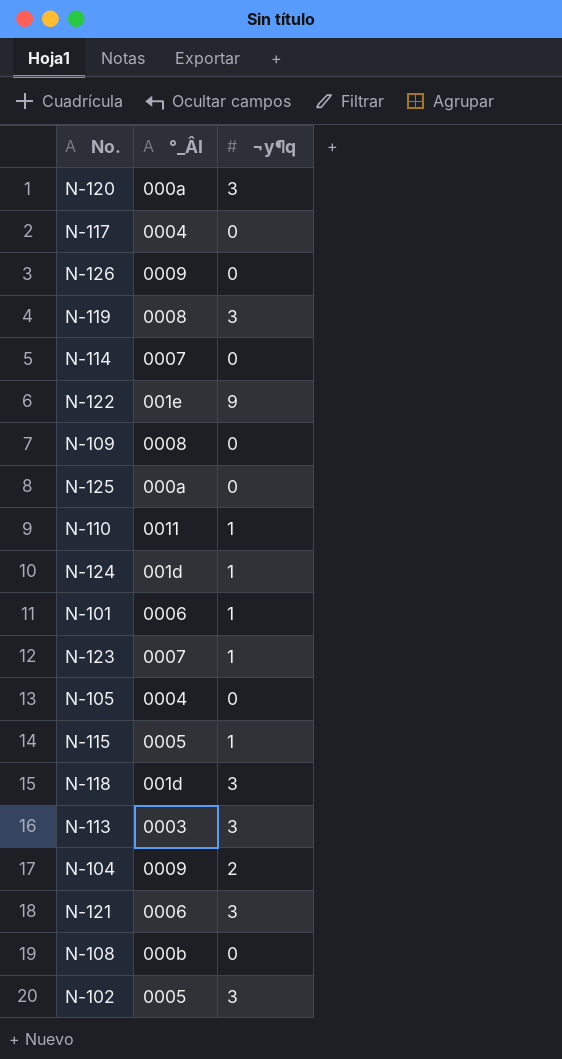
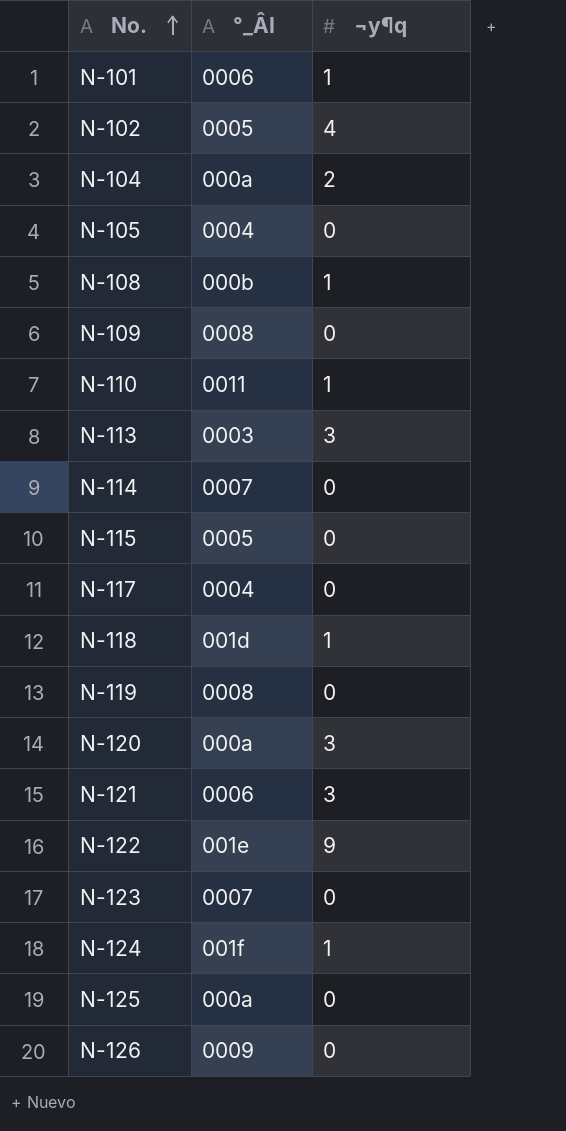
row order: none -> No. ascending
N-102 | ¬y¶q: 3 -> 4
N-104 | °_ÂI: 0009 -> 000a
N-108 | ¬y¶q: 0 -> 1
N-115 | ¬y¶q: 1 -> 0
N-118 | ¬y¶q: 3 -> 1
N-119 | ¬y¶q: 3 -> 0
N-123 | ¬y¶q: 1 -> 0
N-124 | °_ÂI: 001d -> 001f

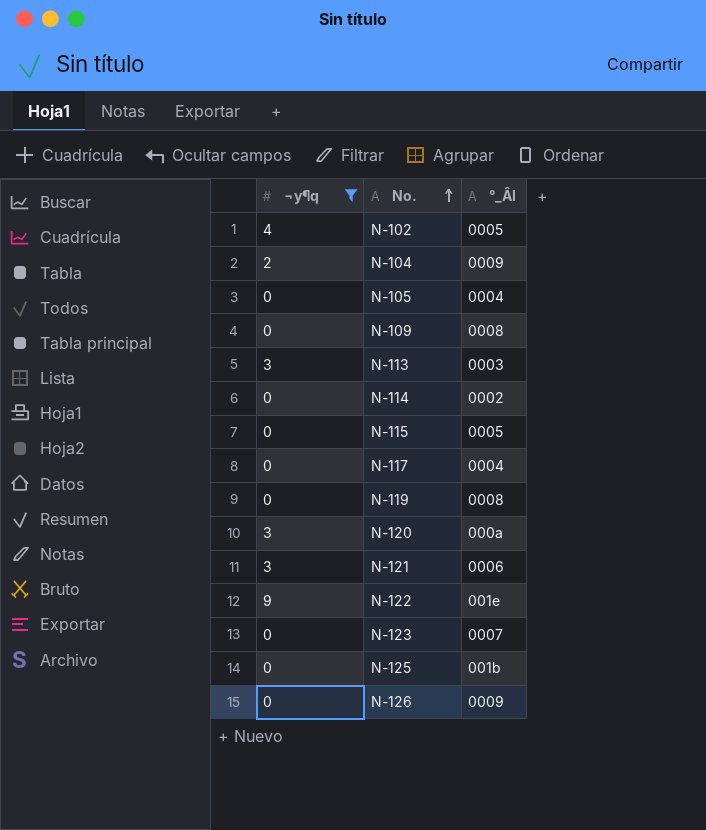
filter: none -> ¬y¶q != 1
column ¬y¶q | position: 3 -> 1
N-104 | °_ÂI: 000a -> 0009
N-114 | °_ÂI: 0007 -> 0002
N-125 | °_ÂI: 000a -> 001b

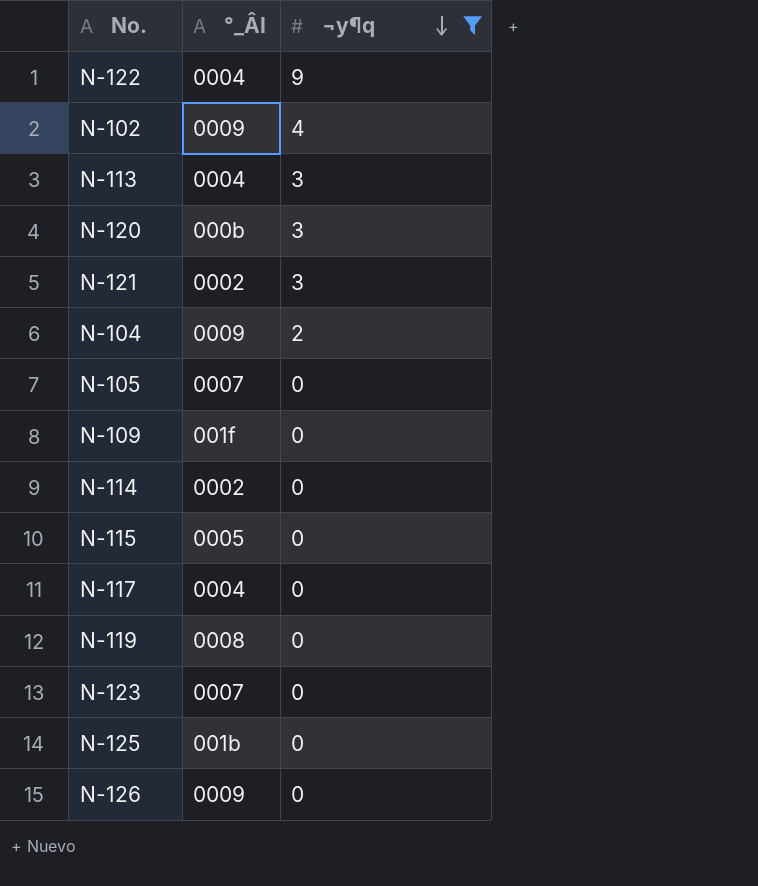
row order: No. ascending -> ¬y¶q descending
column ¬y¶q | position: 1 -> 3
N-122 | °_ÂI: 001e -> 0004
N-102 | °_ÂI: 0005 -> 0009
N-113 | °_ÂI: 0003 -> 0004
N-120 | °_ÂI: 000a -> 000b
N-121 | °_ÂI: 0006 -> 0002
N-105 | °_ÂI: 0004 -> 0007
N-109 | °_ÂI: 0008 -> 001f

